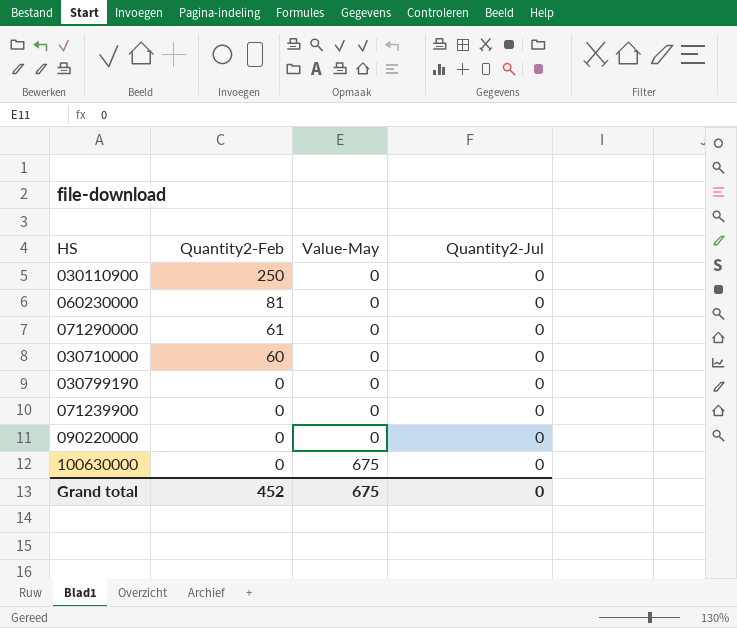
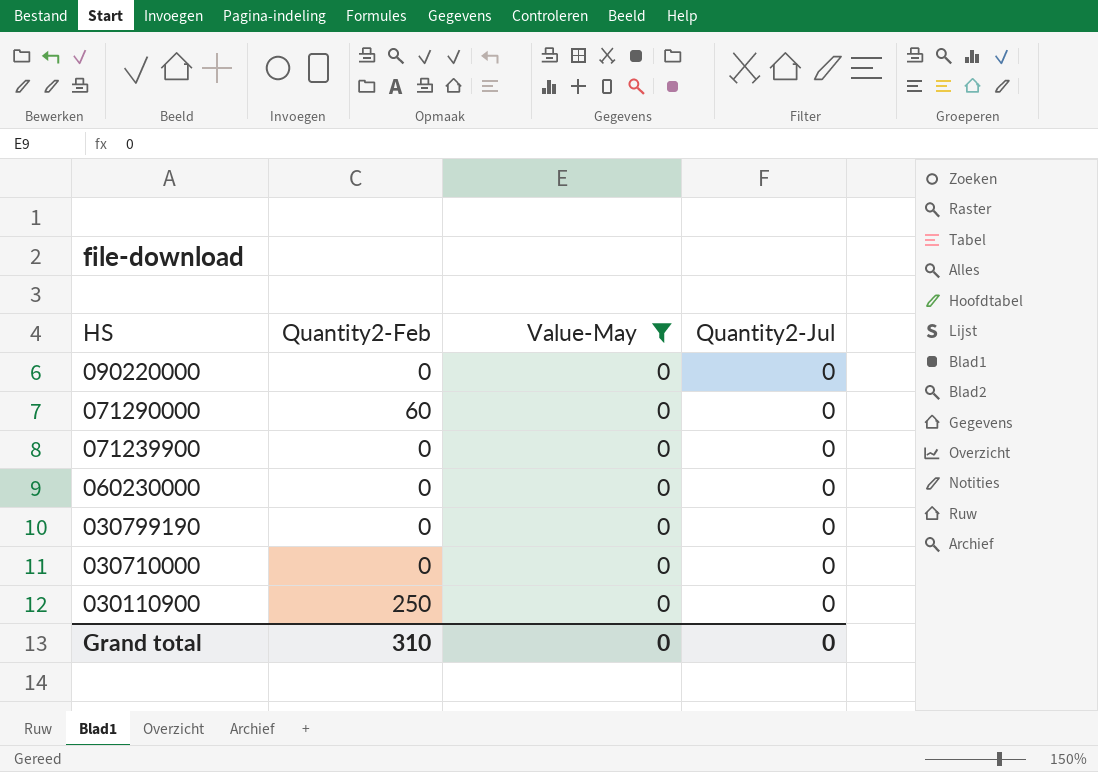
filter: none -> Value-May = 0
row order: Quantity2-Feb descending -> HS descending
071290000 | Quantity2-Feb: 61 -> 60
060230000 | Quantity2-Feb: 81 -> 0
030710000 | Quantity2-Feb: 60 -> 0
Grand total | Quantity2-Feb: 452 -> 310
Grand total | Value-May: 675 -> 0

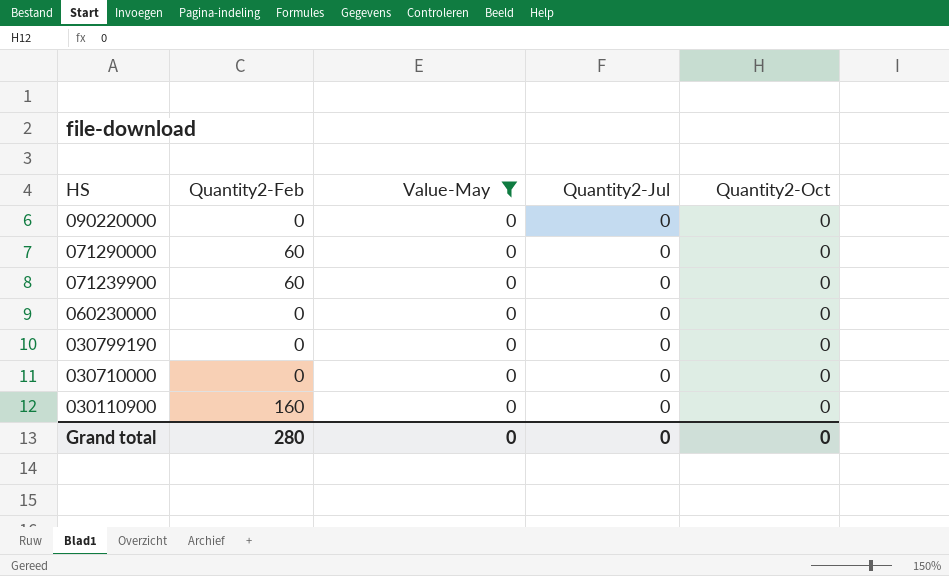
column Quantity2-Oct | position: none -> 5
071239900 | Quantity2-Feb: 0 -> 60
030110900 | Quantity2-Feb: 250 -> 160
Grand total | Quantity2-Feb: 310 -> 280

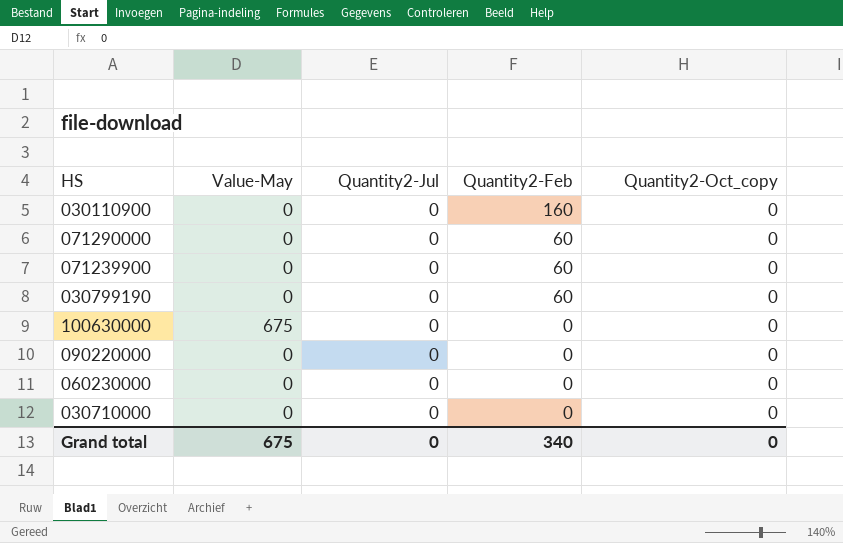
filter: Value-May = 0 -> none
row order: HS descending -> Quantity2-Feb descending
column Quantity2-Feb | position: 2 -> 4
column name: Quantity2-Oct -> Quantity2-Oct_copy
030799190 | Quantity2-Feb: 0 -> 60
Grand total | Value-May: 0 -> 675
Grand total | Quantity2-Feb: 280 -> 340

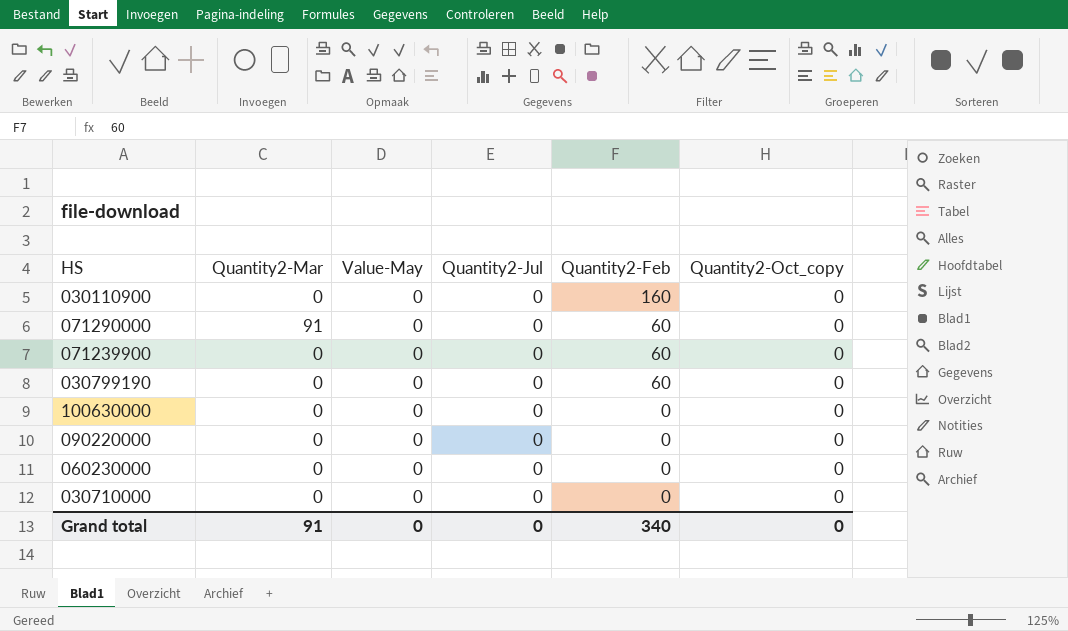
column Quantity2-Mar | position: none -> 2
100630000 | Value-May: 675 -> 0
Grand total | Value-May: 675 -> 0

